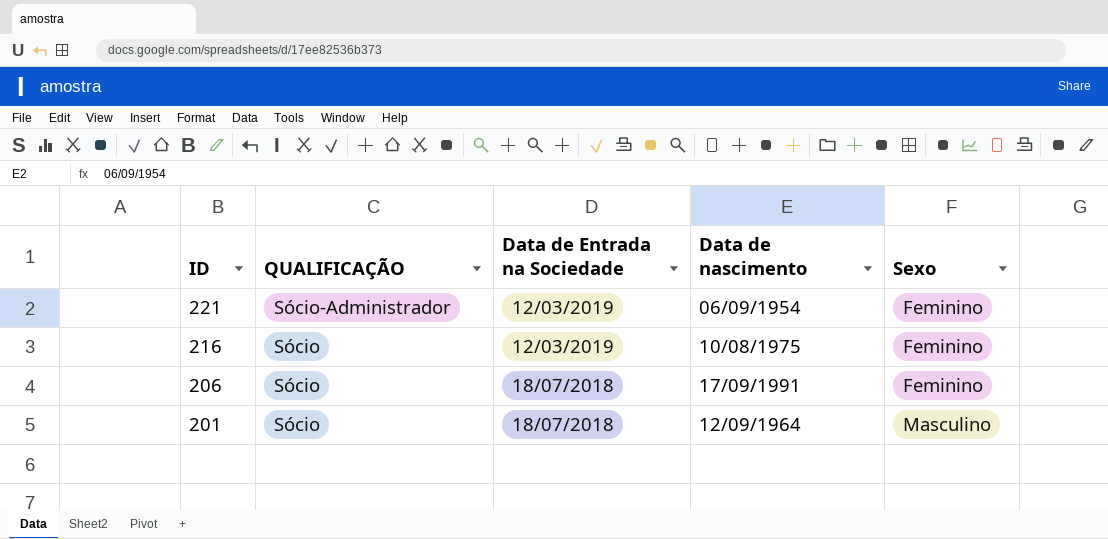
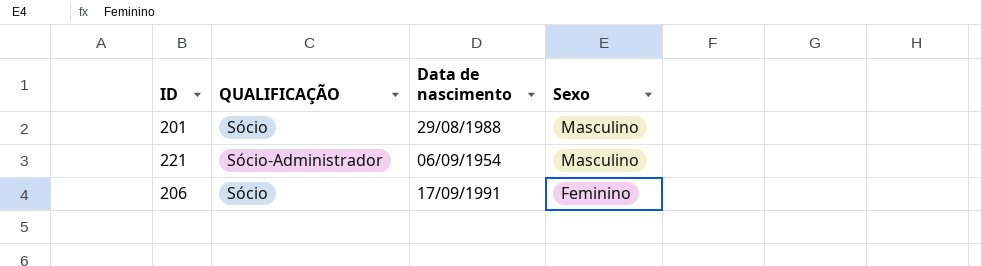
row order: ID descending -> Sexo descending
column Data de Entrada na Sociedade | position: 3 -> none
row 216: Sócio | 12/03/2019 | 10/08/1975 | Feminino -> none
201 | Data de nascimento: 12/09/1964 -> 29/08/1988
221 | Sexo: Feminino -> Masculino

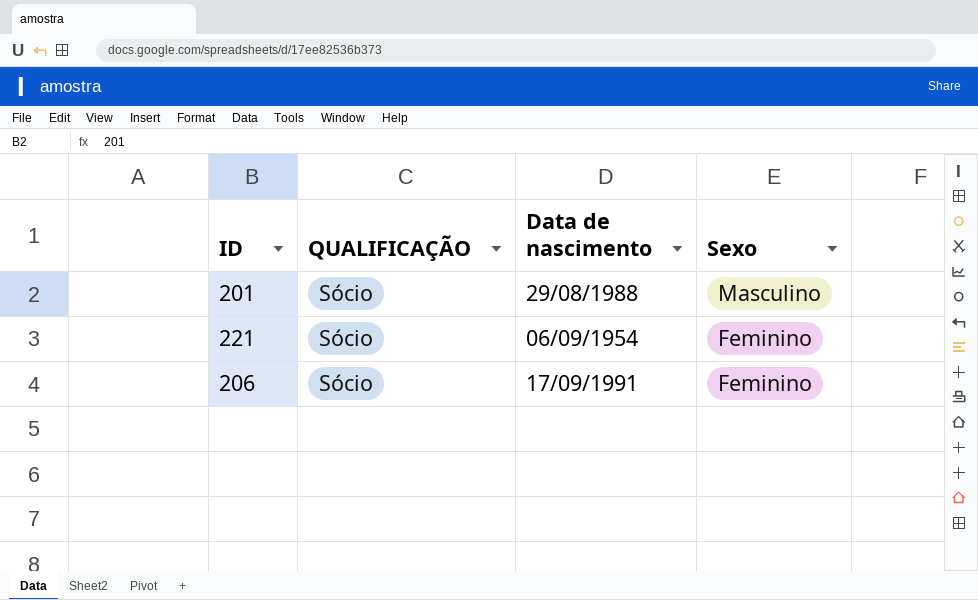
221 | QUALIFICAÇÃO: Sócio-Administrador -> Sócio
221 | Sexo: Masculino -> Feminino

